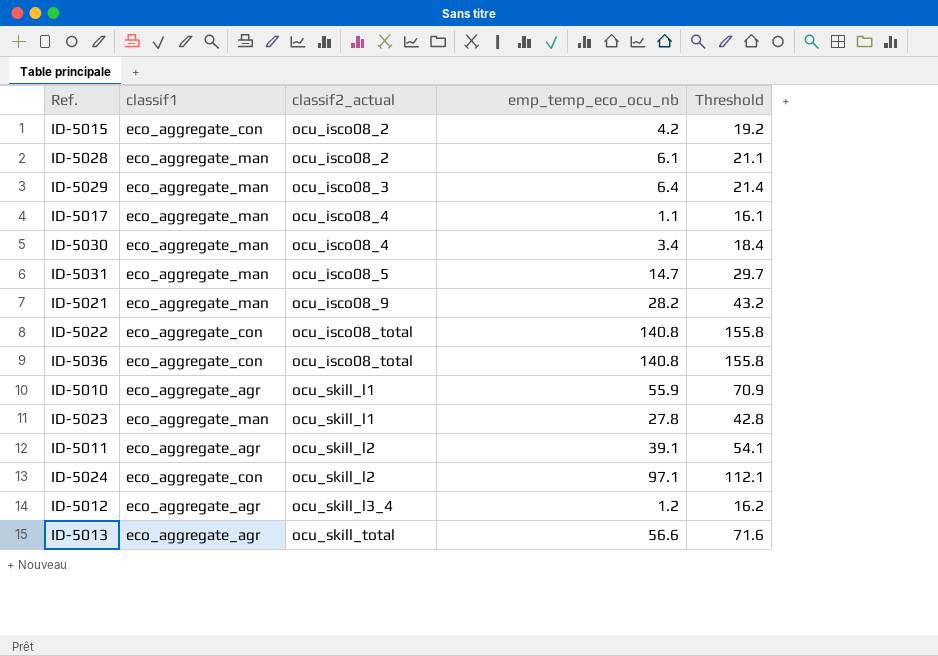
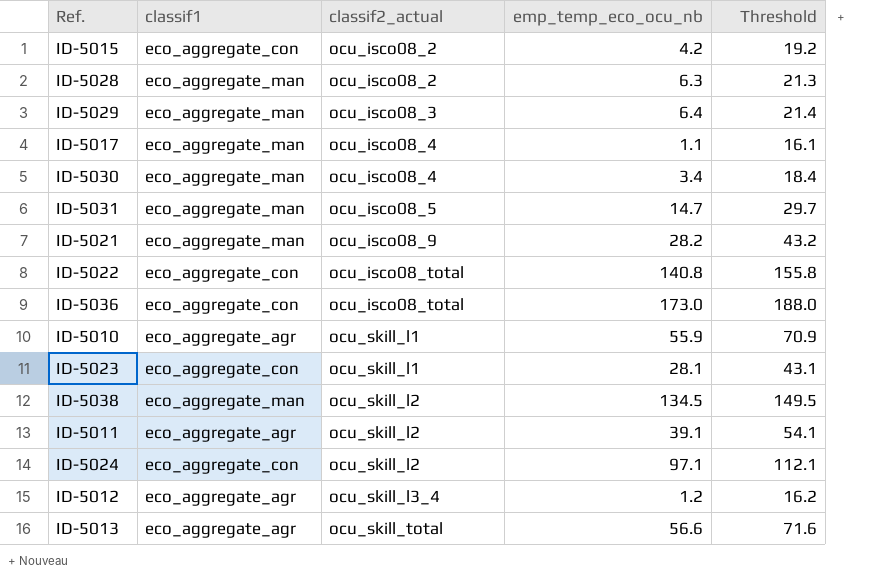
ID-5028 | emp_temp_eco_ocu_nb: 6.1 -> 6.3
ID-5028 | Threshold: 21.1 -> 21.3
ID-5036 | emp_temp_eco_ocu_nb: 140.8 -> 173.0
ID-5036 | Threshold: 155.8 -> 188.0
ID-5023 | classif1: eco_aggregate_man -> eco_aggregate_con
ID-5023 | emp_temp_eco_ocu_nb: 27.8 -> 28.1
ID-5023 | Threshold: 42.8 -> 43.1
row ID-5038: none -> eco_aggregate_man | ocu_skill_l2 | 134.5 | 149.5

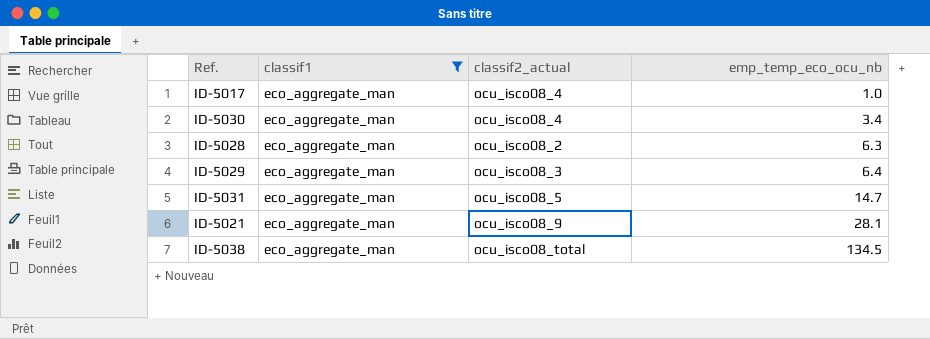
filter: none -> classif1 = eco_aggregate_man
row order: classif2_actual ascending -> emp_temp_eco_ocu_nb ascending
column Threshold | formula: [emp_temp_eco_ocu_nb] + 15 -> none
ID-5017 | emp_temp_eco_ocu_nb: 1.1 -> 1.0
ID-5021 | emp_temp_eco_ocu_nb: 28.2 -> 28.1
ID-5038 | classif2_actual: ocu_skill_l2 -> ocu_isco08_total

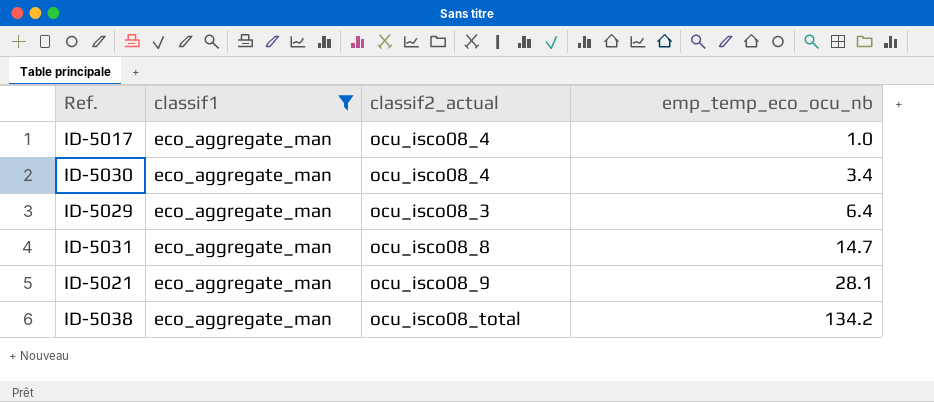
row ID-5028: eco_aggregate_man | ocu_isco08_2 | 6.3 -> none
ID-5031 | classif2_actual: ocu_isco08_5 -> ocu_isco08_8
ID-5038 | emp_temp_eco_ocu_nb: 134.5 -> 134.2

